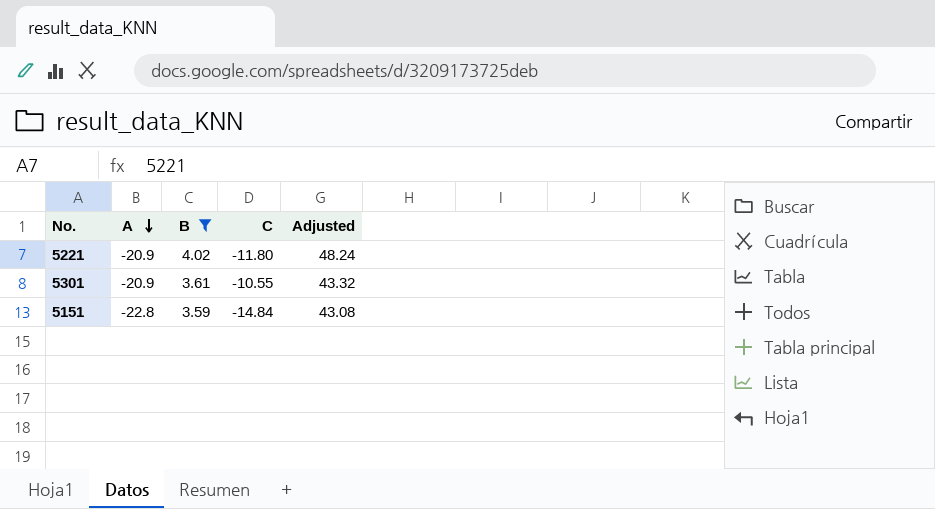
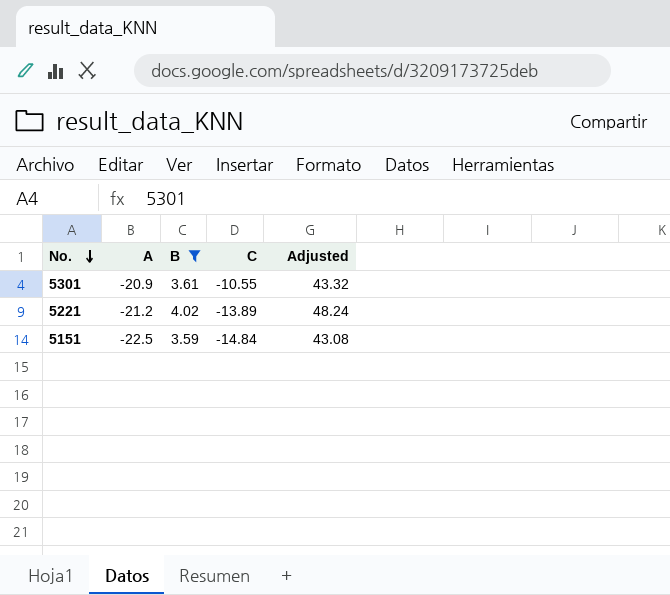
row order: A descending -> No. descending
5221 | A: -20.9 -> -21.2
5221 | C: -11.80 -> -13.89
5151 | A: -22.8 -> -22.5

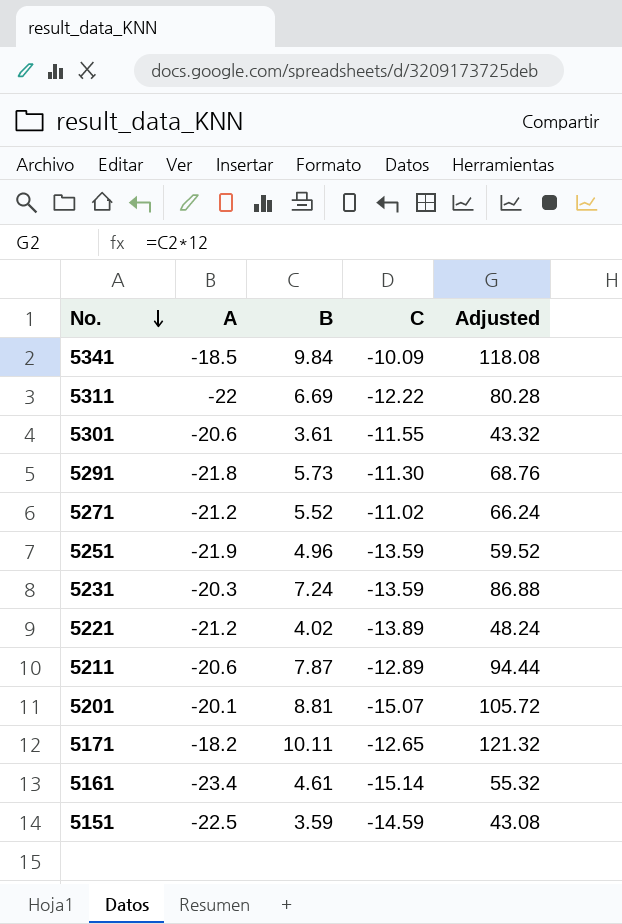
filter: B <= 4.02 -> none
5301 | A: -20.9 -> -20.6
5301 | C: -10.55 -> -11.55
5151 | C: -14.84 -> -14.59

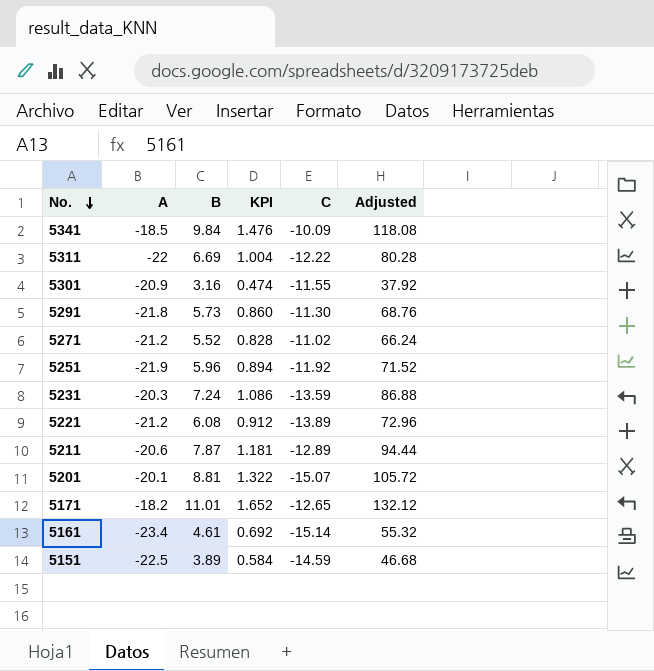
column KPI | formula: none -> [B] * 0.15
5301 | A: -20.6 -> -20.9
5301 | B: 3.61 -> 3.16
5301 | Adjusted: 43.32 -> 37.92
5251 | B: 4.96 -> 5.96
5251 | C: -13.59 -> -11.92
5251 | Adjusted: 59.52 -> 71.52
5221 | B: 4.02 -> 6.08
5221 | Adjusted: 48.24 -> 72.96
5171 | B: 10.11 -> 11.01
5171 | Adjusted: 121.32 -> 132.12
5151 | B: 3.59 -> 3.89
5151 | Adjusted: 43.08 -> 46.68

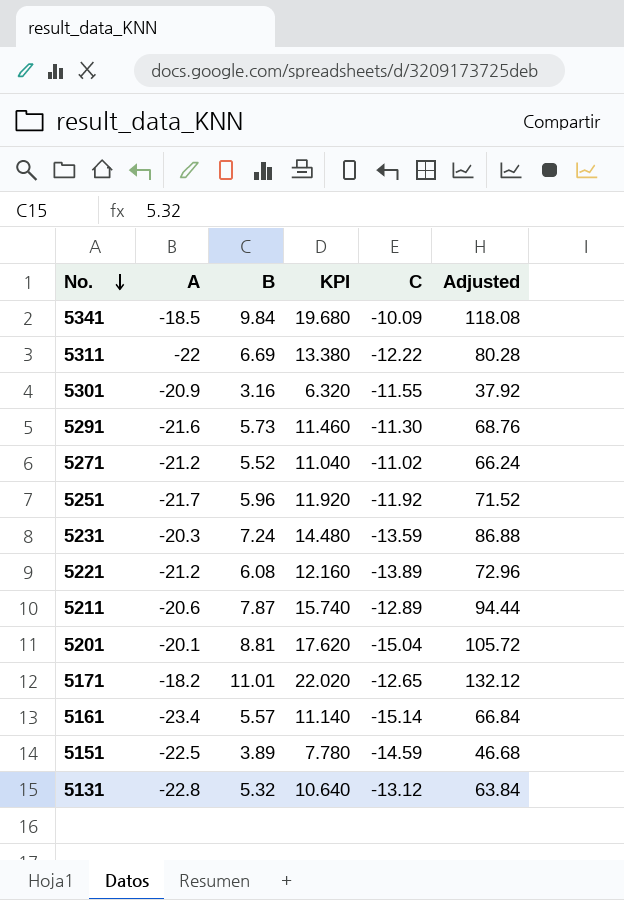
column KPI | formula: [B] * 0.15 -> [B] * 2
5291 | A: -21.8 -> -21.6
5251 | A: -21.9 -> -21.7
5201 | C: -15.07 -> -15.04
5161 | B: 4.61 -> 5.57
5161 | Adjusted: 55.32 -> 66.84
row 5131: none -> -22.8 | 5.32 | 10.640 | -13.12 | 63.84

